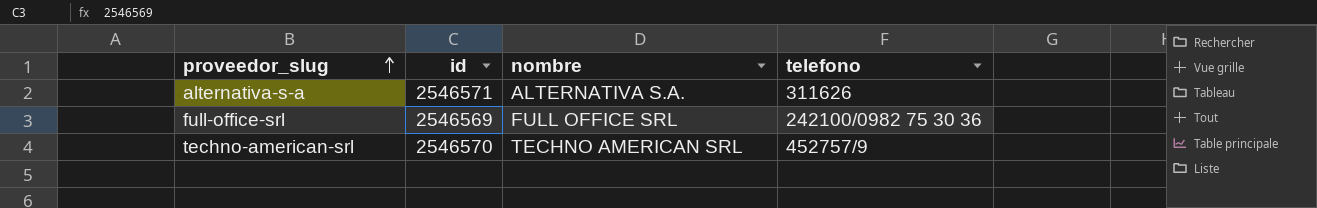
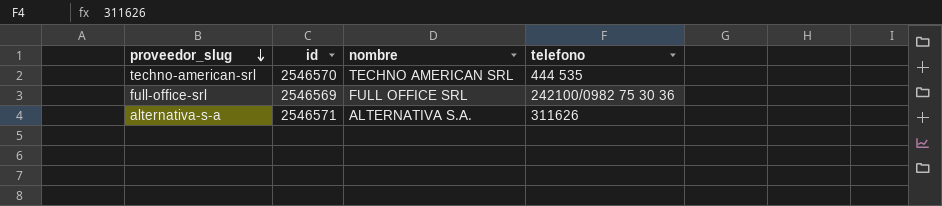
row order: proveedor_slug ascending -> proveedor_slug descending
techno-american-srl | telefono: 452757/9 -> 444 535

